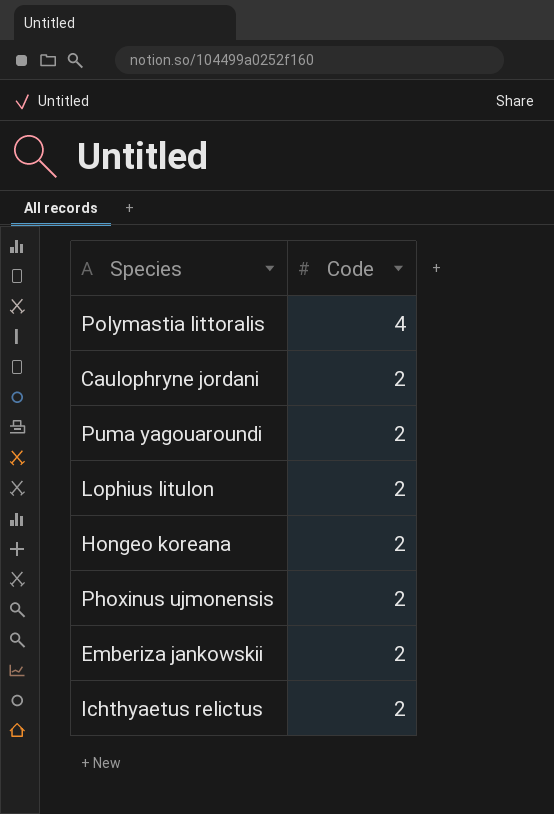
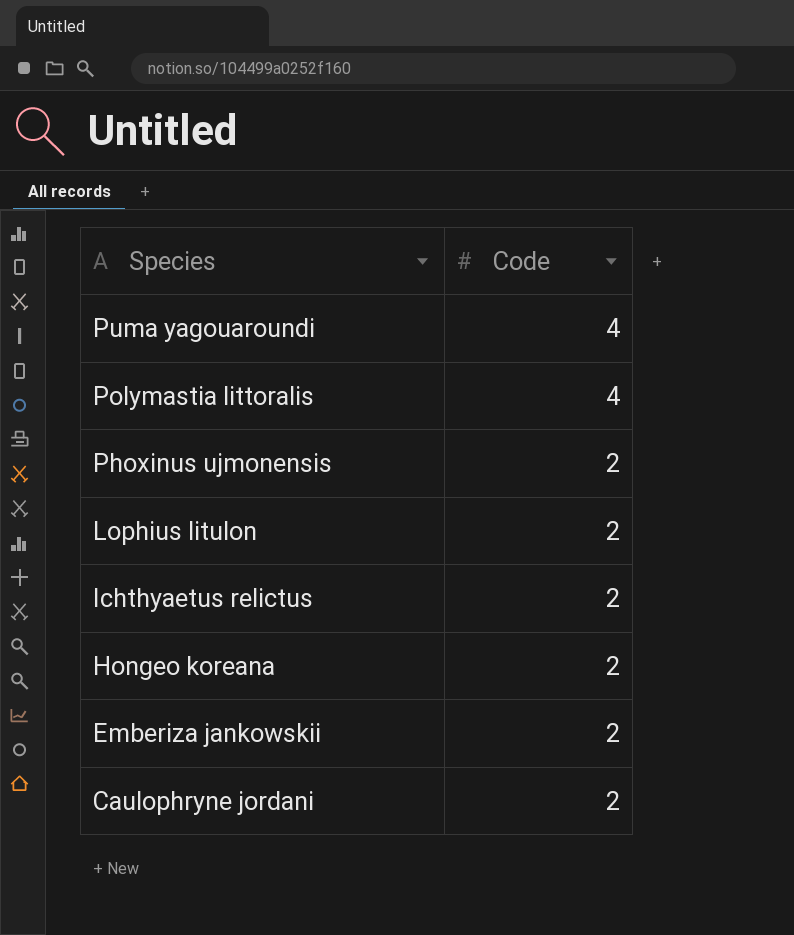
row order: Code descending -> Species descending
Puma yagouaroundi | Code: 2 -> 4

